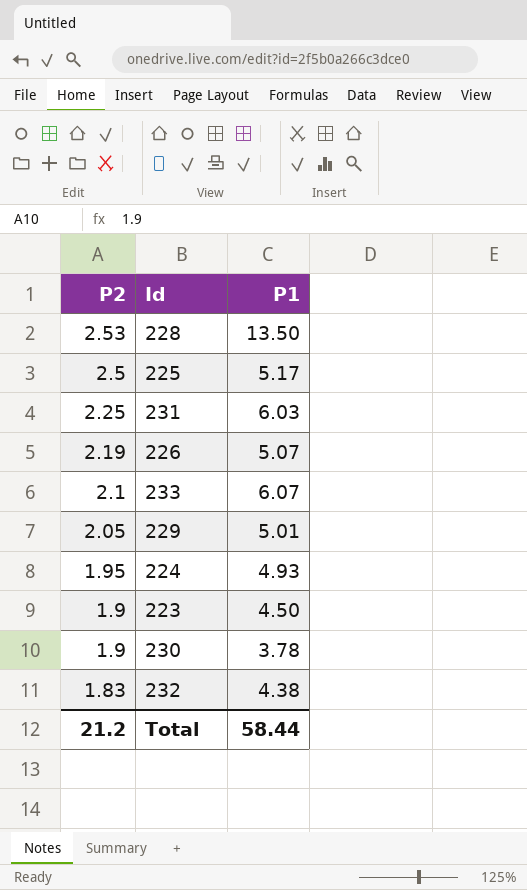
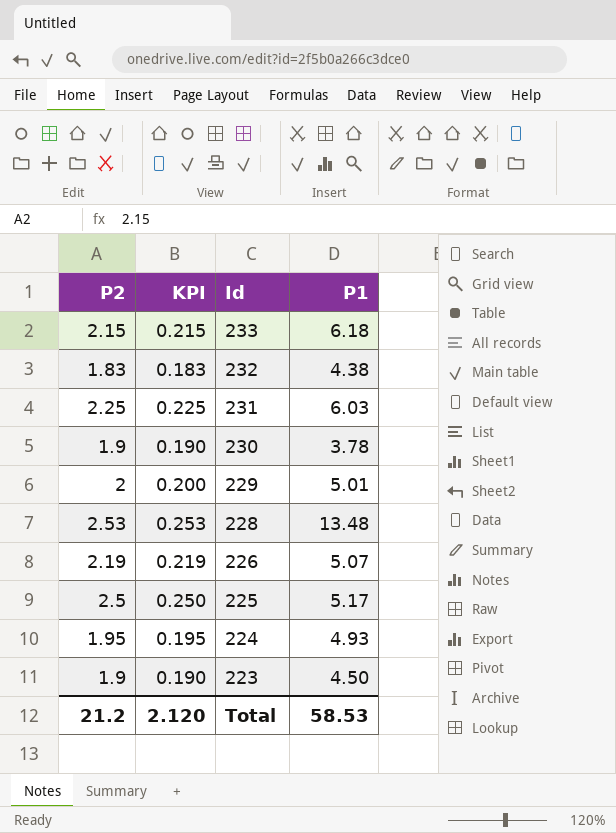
row order: P2 descending -> Id descending
column KPI | formula: none -> [P2] * 0.1
233 | P2: 2.1 -> 2.15
233 | P1: 6.07 -> 6.18
229 | P2: 2.05 -> 2
228 | P1: 13.50 -> 13.48
Total | P1: 58.44 -> 58.53

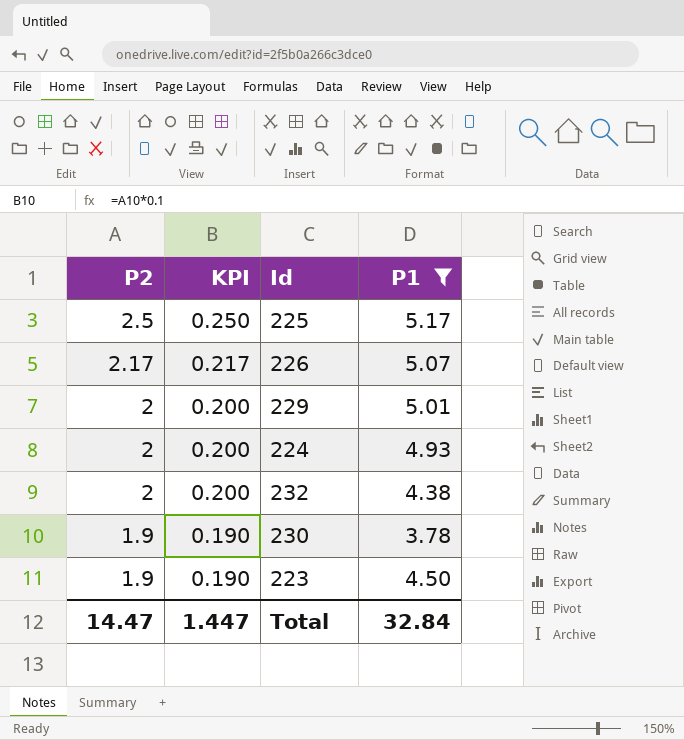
filter: none -> P1 <= 5.17
row order: Id descending -> P2 descending
226 | P2: 2.19 -> 2.17
226 | KPI: 0.219 -> 0.217
224 | P2: 1.95 -> 2
224 | KPI: 0.195 -> 0.200
232 | P2: 1.83 -> 2
232 | KPI: 0.183 -> 0.200
Total | P2: 21.2 -> 14.47
Total | KPI: 2.120 -> 1.447
Total | P1: 58.53 -> 32.84

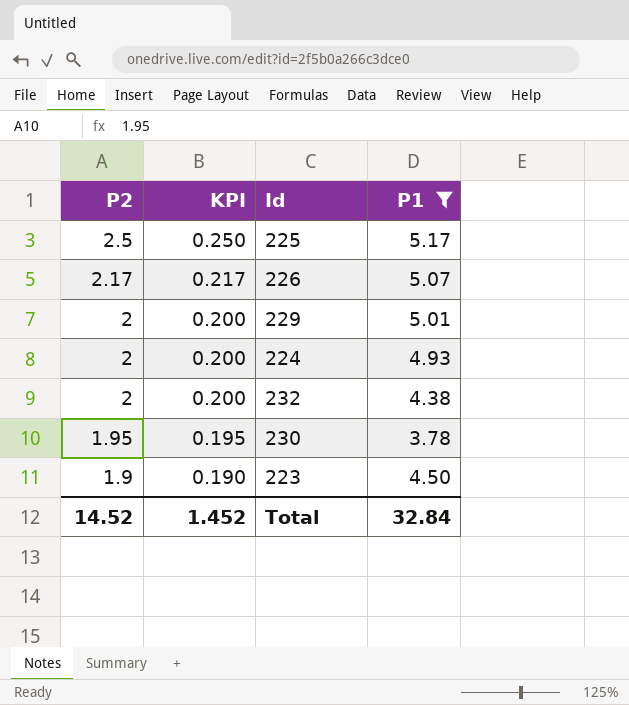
230 | P2: 1.9 -> 1.95
230 | KPI: 0.190 -> 0.195
Total | P2: 14.47 -> 14.52
Total | KPI: 1.447 -> 1.452

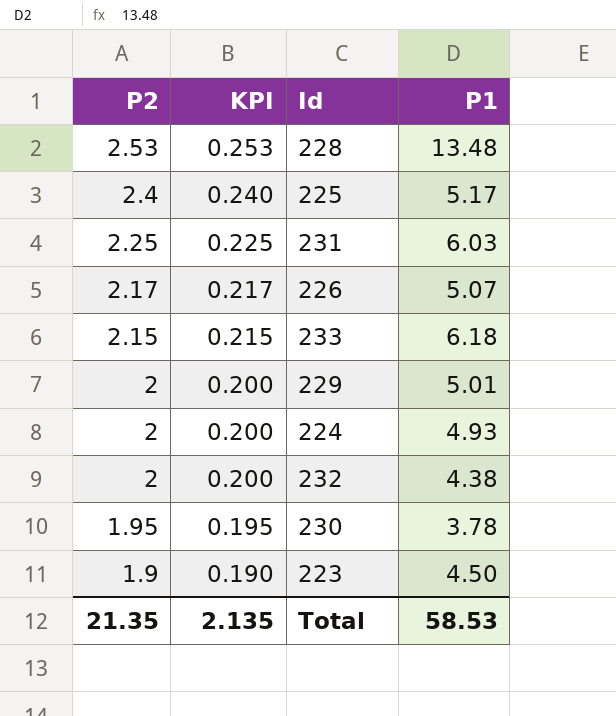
filter: P1 <= 5.17 -> none
225 | P2: 2.5 -> 2.4
225 | KPI: 0.250 -> 0.240
Total | P2: 14.52 -> 21.35
Total | KPI: 1.452 -> 2.135
Total | P1: 32.84 -> 58.53

